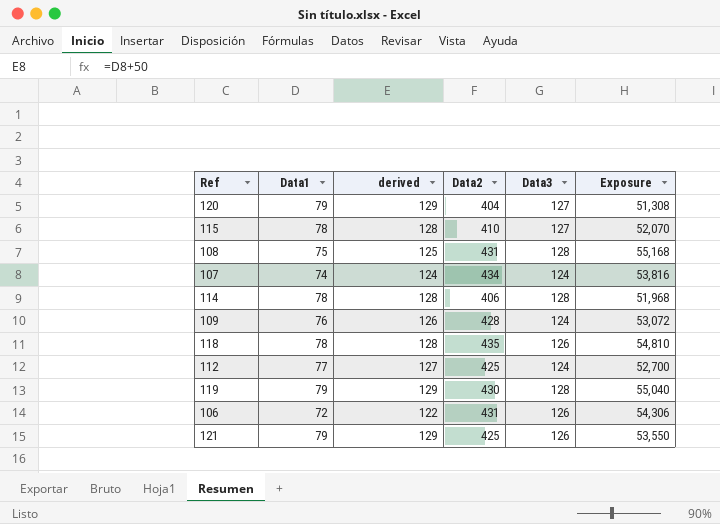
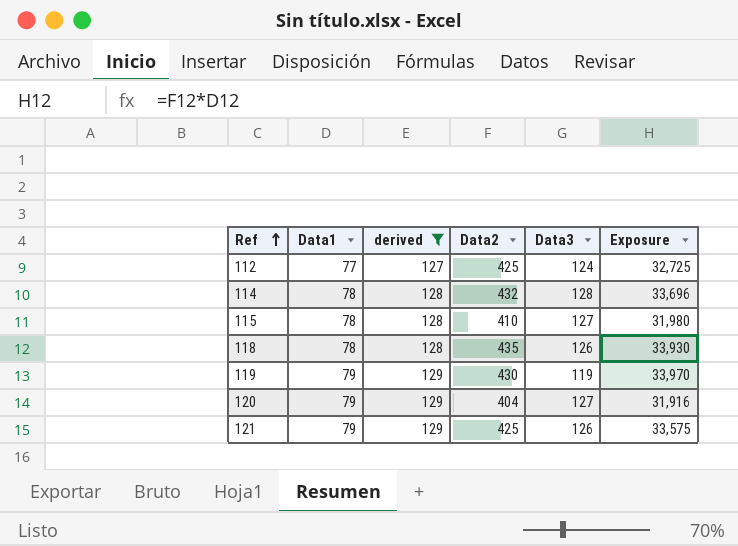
filter: none -> derived >= 127
row order: none -> Ref ascending
column Exposure | formula: [Data2] * [Data3] -> [Data1] * [Data2]
114 | Data2: 406 -> 432
119 | Data3: 128 -> 119

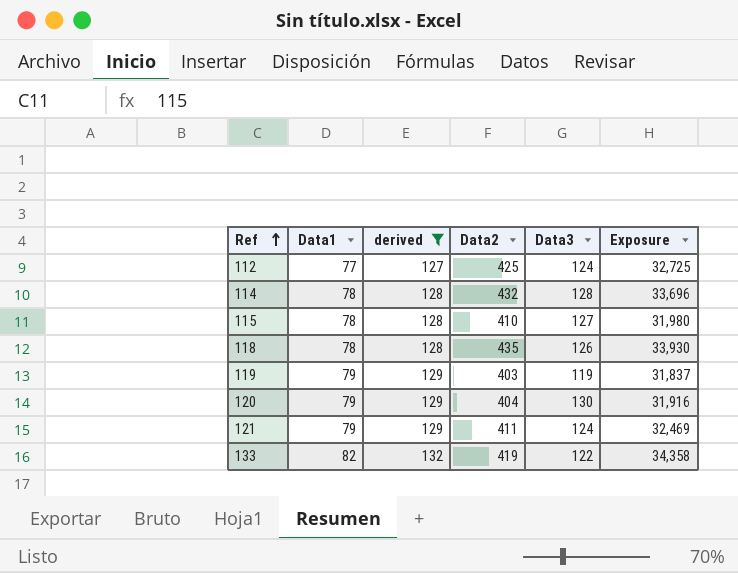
119 | Data2: 430 -> 403
119 | Exposure: 33,970 -> 31,837
120 | Data3: 127 -> 130
121 | Data2: 425 -> 411
121 | Data3: 126 -> 124
121 | Exposure: 33,575 -> 32,469
row 133: none -> 82 | 132 | 419 | 122 | 34,358

